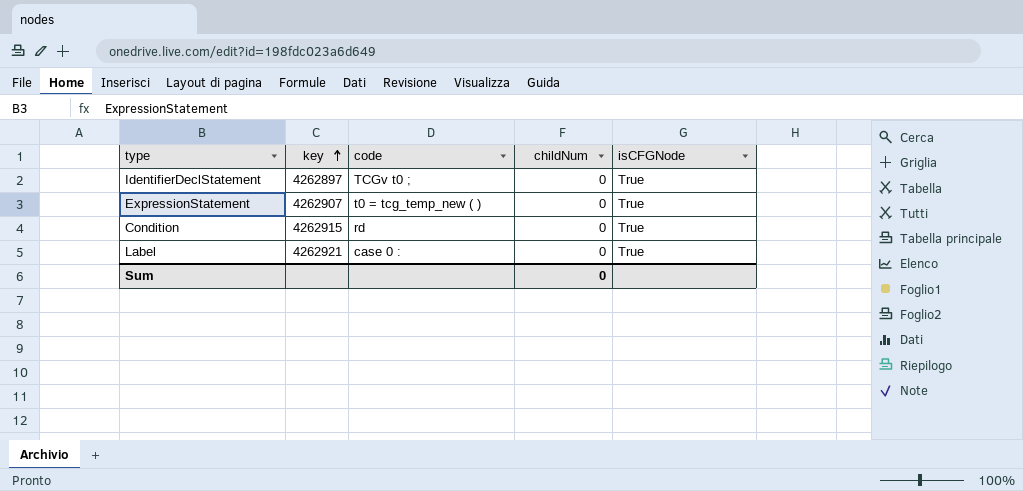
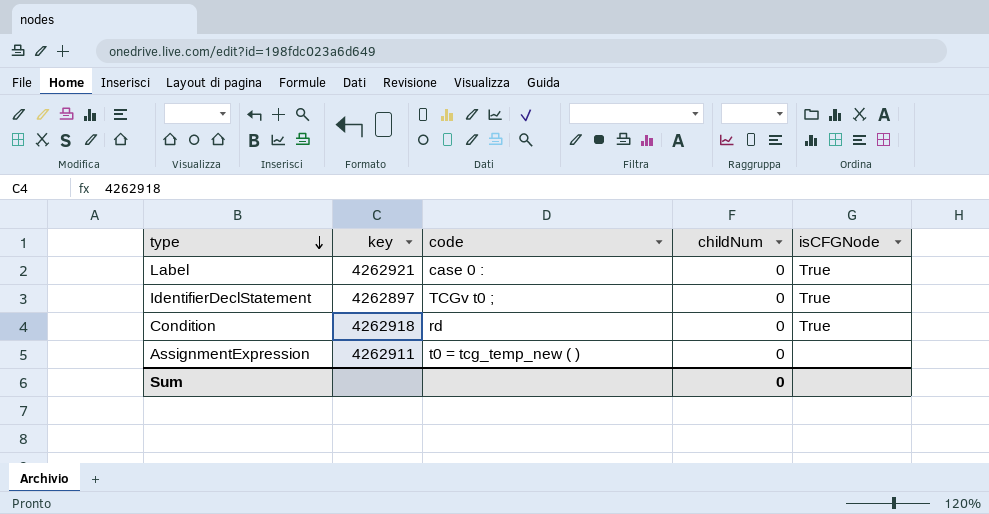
row order: key ascending -> type descending
row ExpressionStatement: 4262907 | t0 = tcg_temp_new ( ) | 0 | True -> none
Condition | key: 4262915 -> 4262918
row AssignmentExpression: none -> 4262911 | t0 = tcg_temp_new ( ) | 0 | none

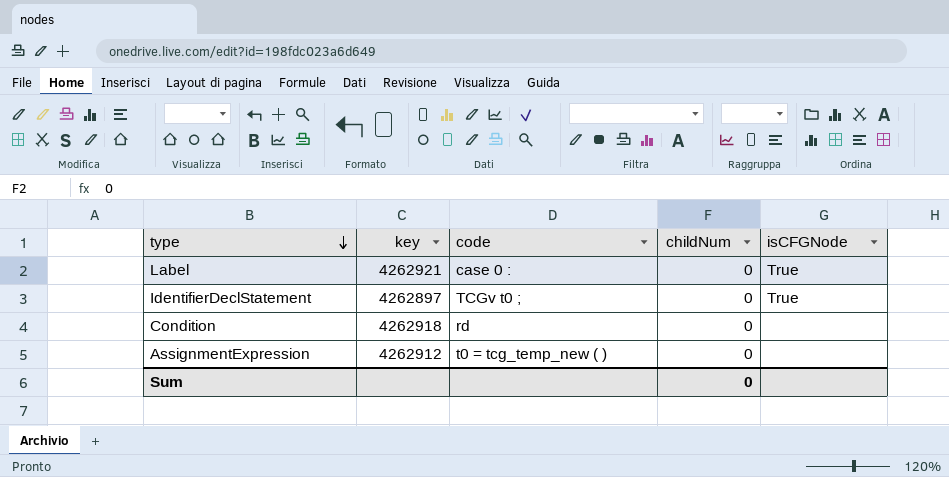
Condition | isCFGNode: True -> none
AssignmentExpression | key: 4262911 -> 4262912

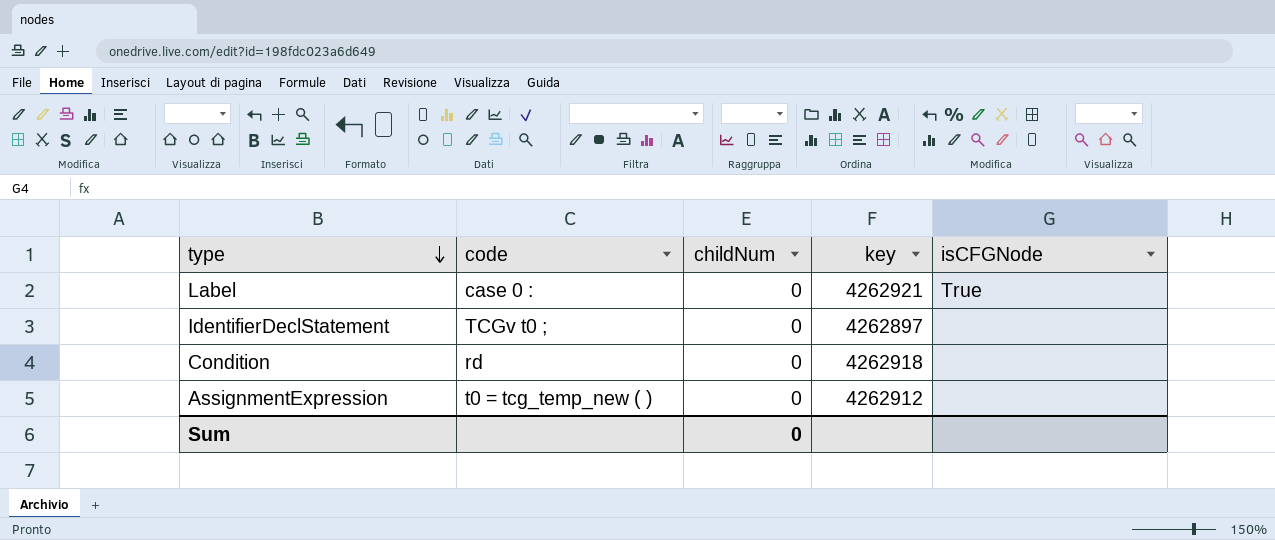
column key | position: 2 -> 4
IdentifierDeclStatement | isCFGNode: True -> none

